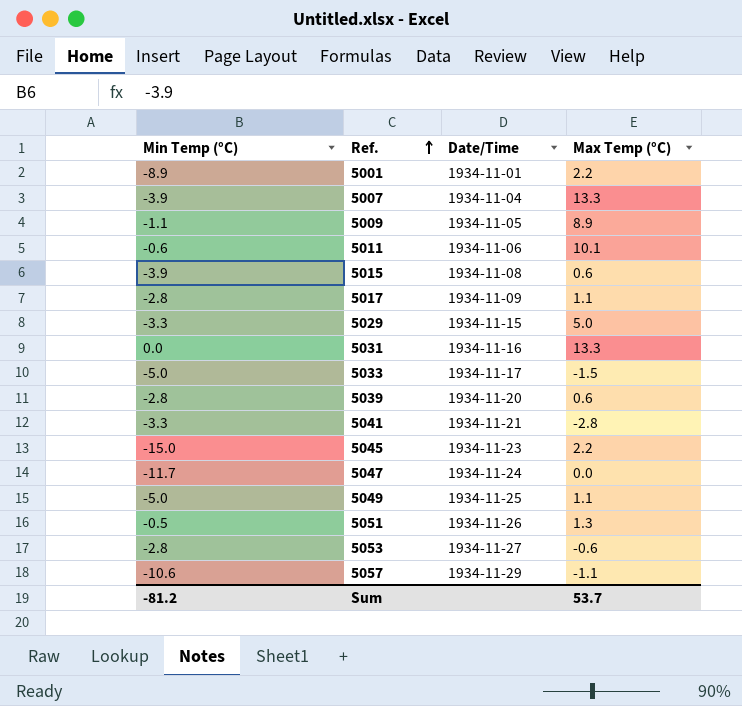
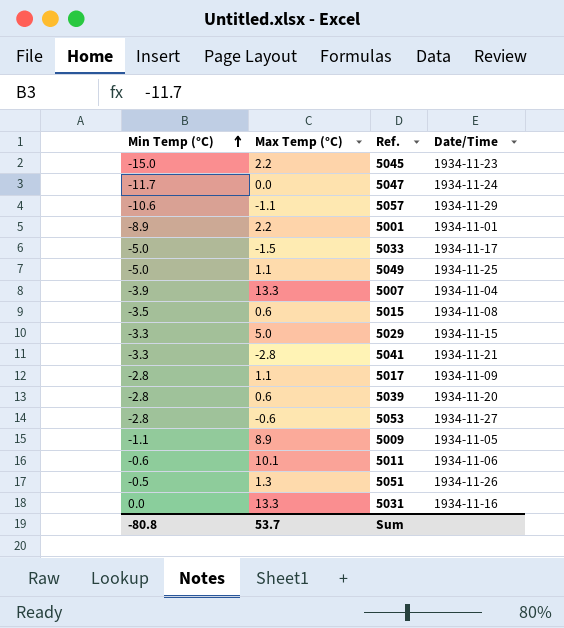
row order: Ref. ascending -> Min Temp (°C) ascending
column Max Temp (°C) | position: 4 -> 2
5015 | Min Temp (°C): -3.9 -> -3.5
Sum | Min Temp (°C): -81.2 -> -80.8

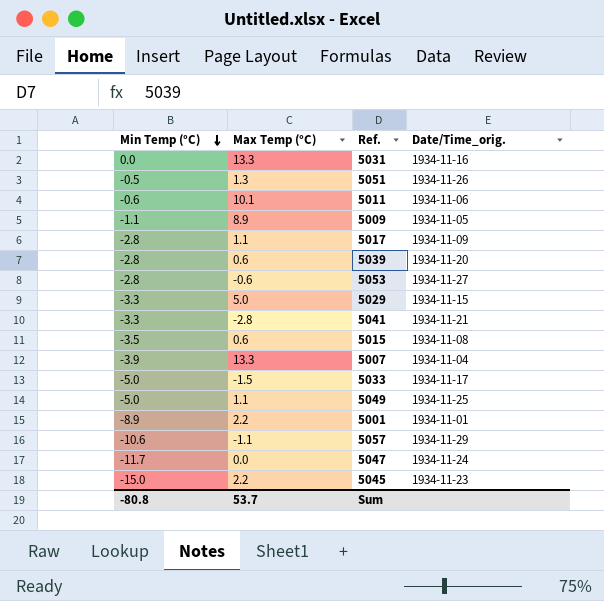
row order: Min Temp (°C) ascending -> Min Temp (°C) descending
column name: Date/Time -> Date/Time_orig.

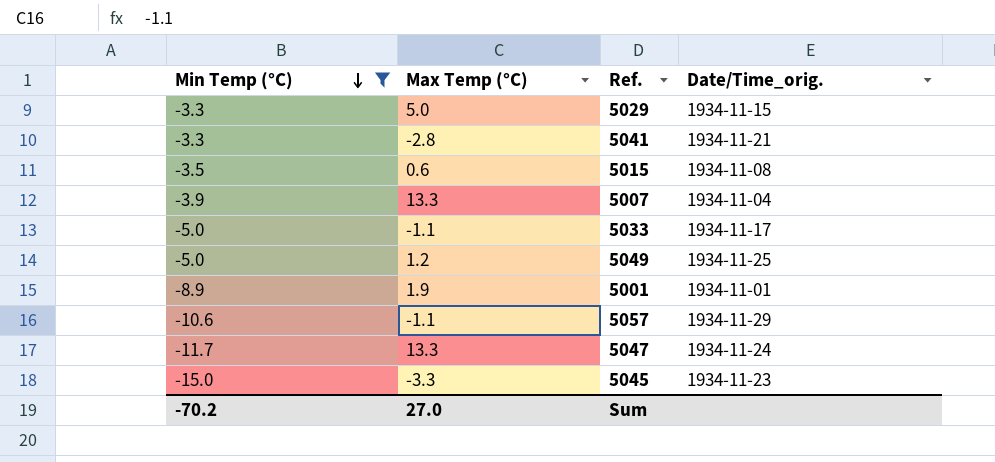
filter: none -> Min Temp (°C) <= -3.3
5033 | Max Temp (°C): -1.5 -> -1.1
5049 | Max Temp (°C): 1.1 -> 1.2
5001 | Max Temp (°C): 2.2 -> 1.9
5047 | Max Temp (°C): 0.0 -> 13.3
5045 | Max Temp (°C): 2.2 -> -3.3
Sum | Min Temp (°C): -80.8 -> -70.2
Sum | Max Temp (°C): 53.7 -> 27.0

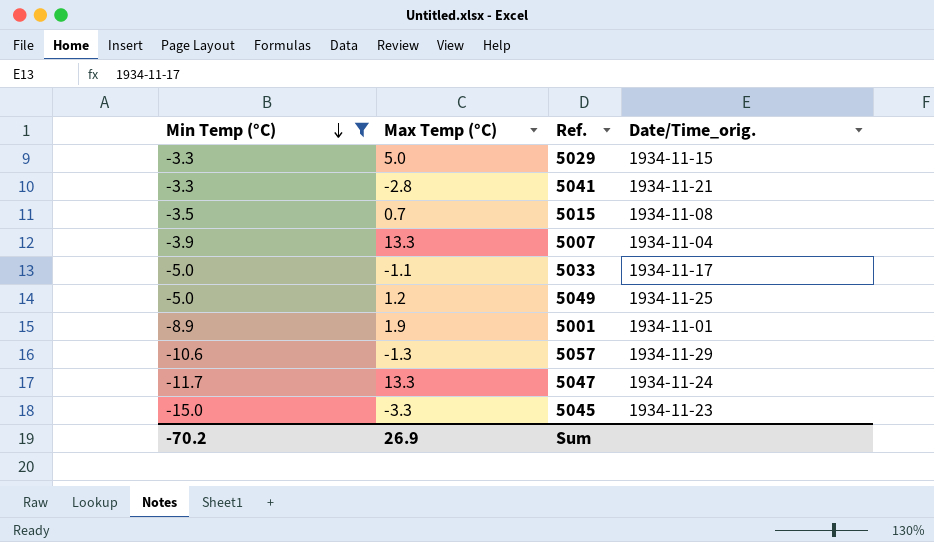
5015 | Max Temp (°C): 0.6 -> 0.7
5057 | Max Temp (°C): -1.1 -> -1.3
Sum | Max Temp (°C): 27.0 -> 26.9

